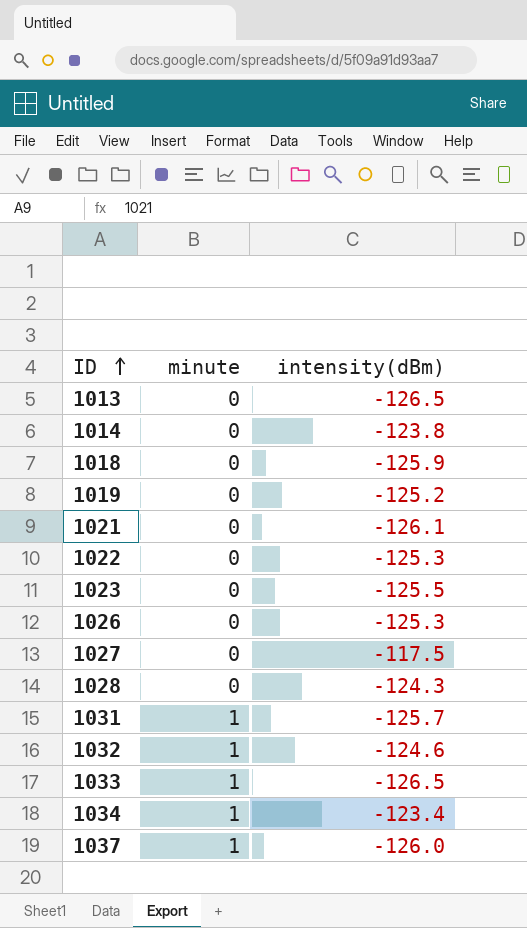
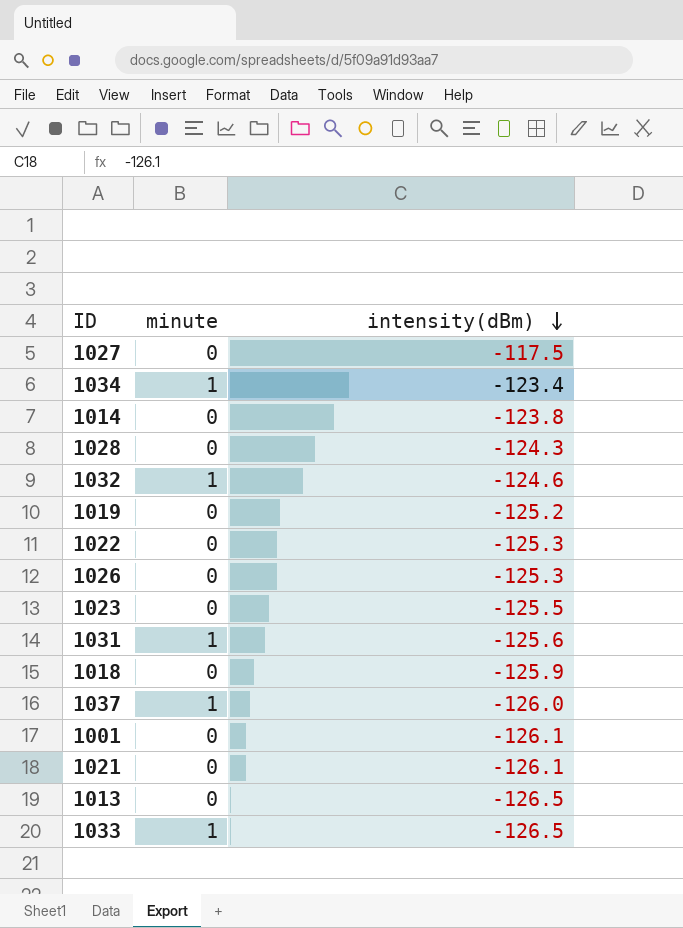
row order: ID ascending -> intensity(dBm) descending
1031 | intensity(dBm): -125.7 -> -125.6
row 1001: none -> 0 | -126.1

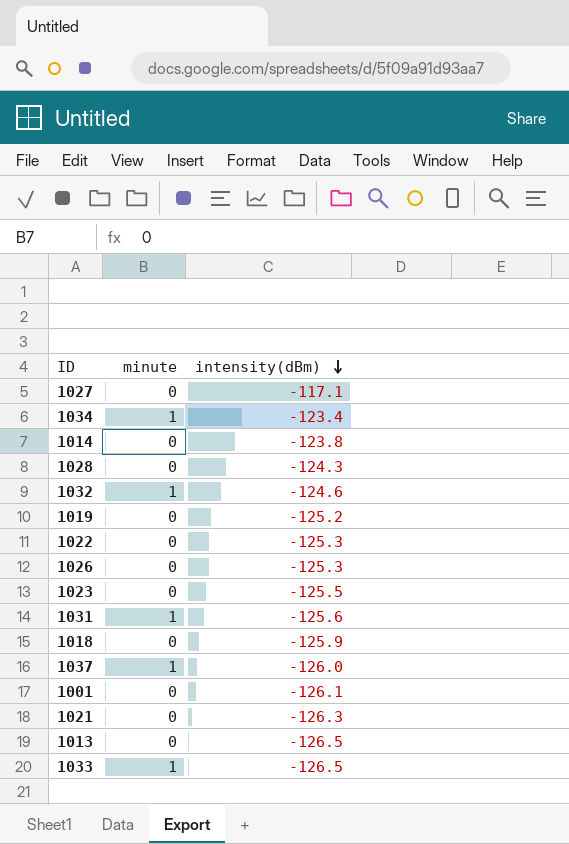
1027 | intensity(dBm): -117.5 -> -117.1
1021 | intensity(dBm): -126.1 -> -126.3

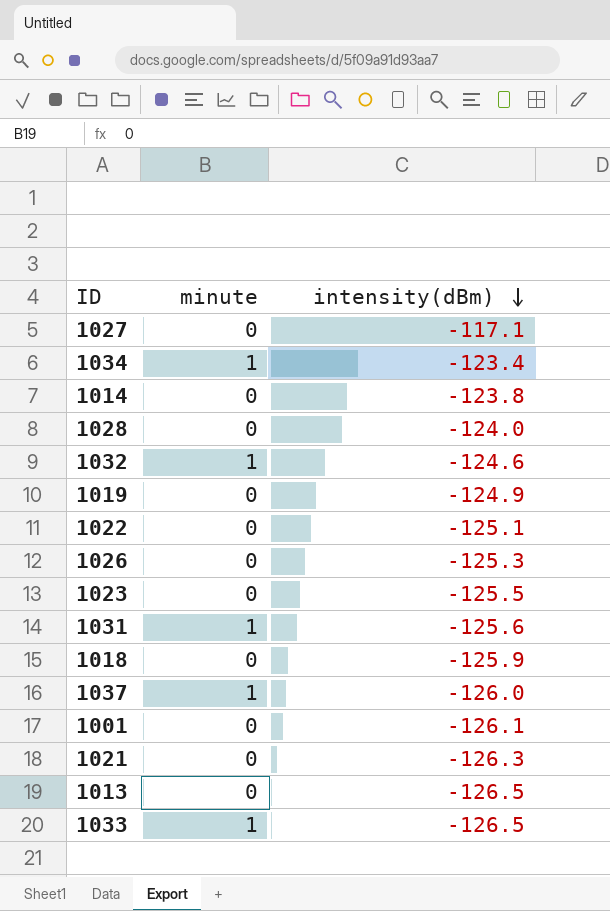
1028 | intensity(dBm): -124.3 -> -124.0
1019 | intensity(dBm): -125.2 -> -124.9
1022 | intensity(dBm): -125.3 -> -125.1

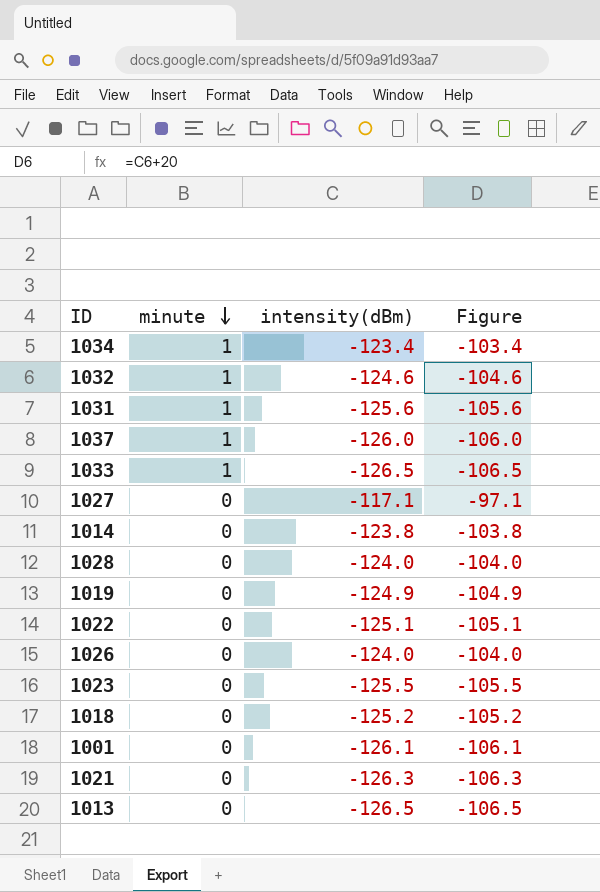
row order: intensity(dBm) descending -> minute descending
column Figure | formula: none -> [intensity(dBm)] + 20
1026 | intensity(dBm): -125.3 -> -124.0
1018 | intensity(dBm): -125.9 -> -125.2

